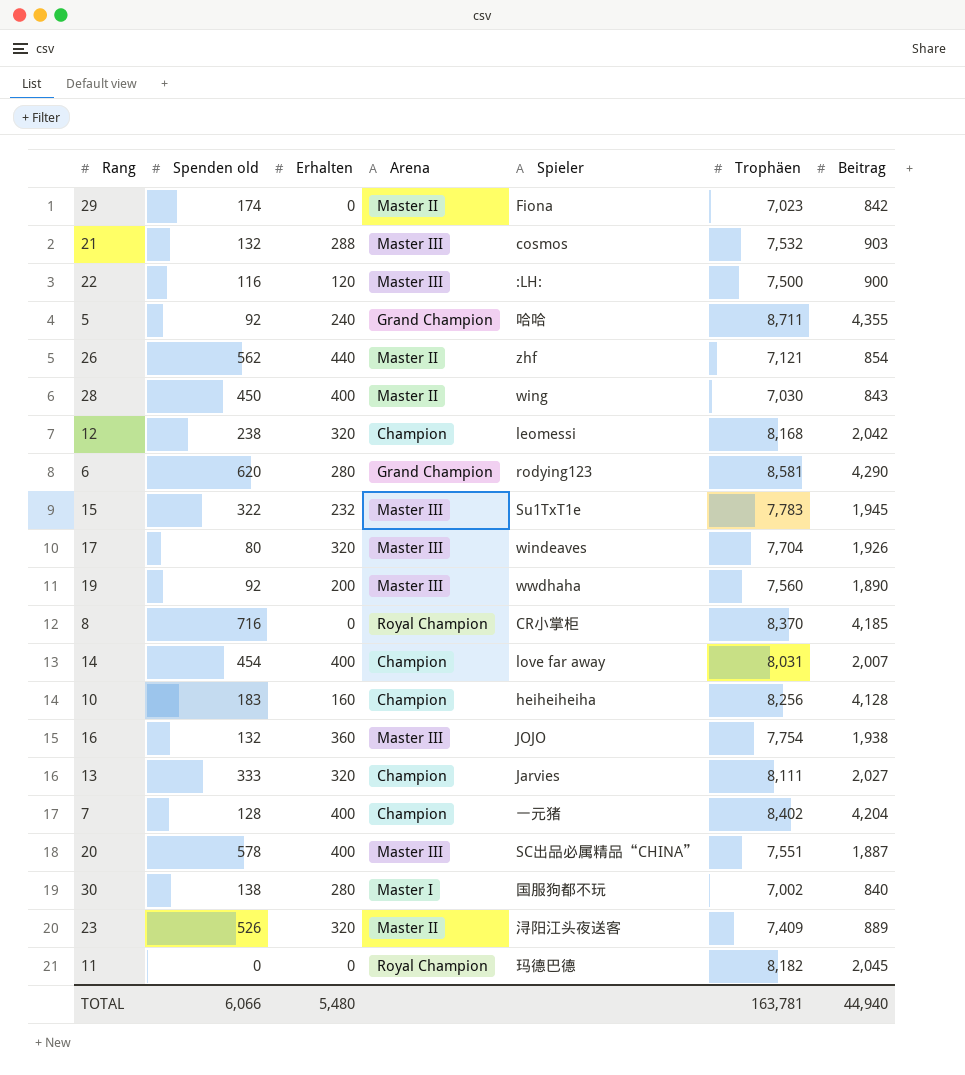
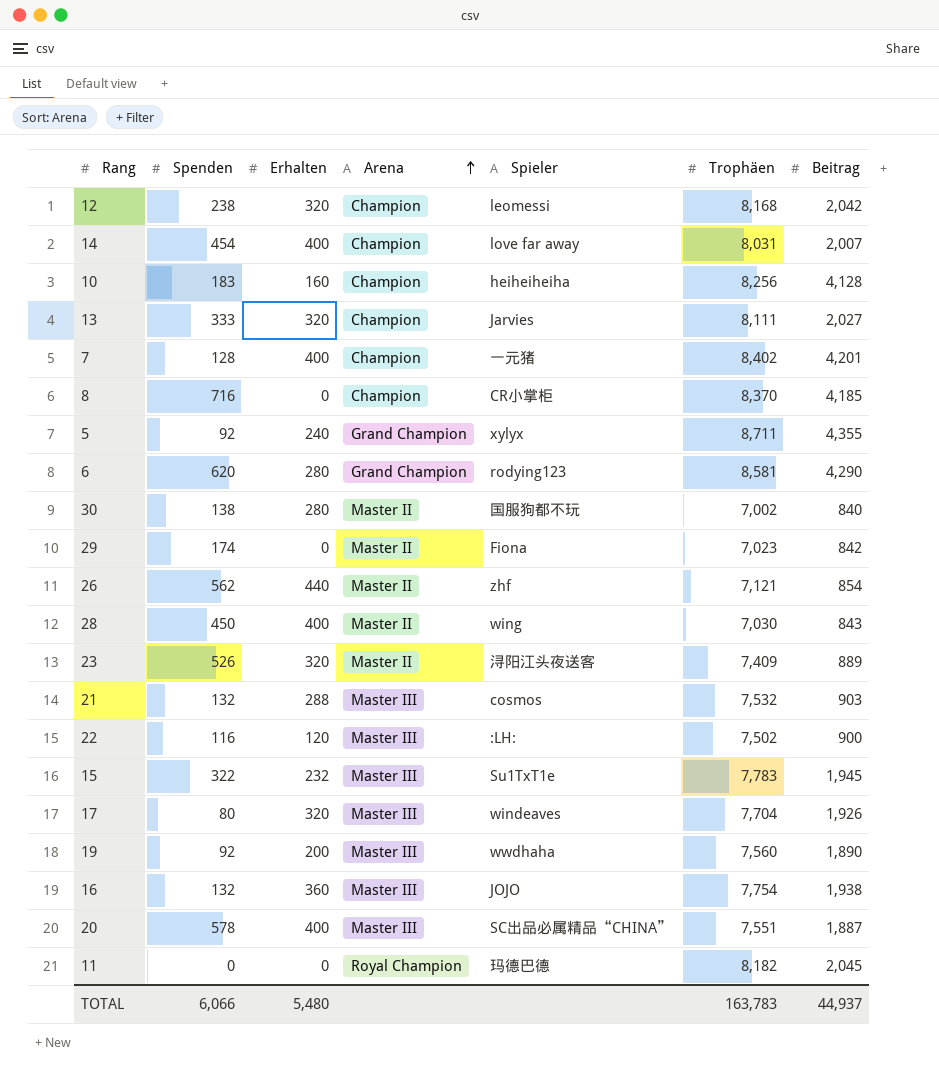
row order: none -> Arena ascending
column name: Spenden old -> Spenden
7 | Beitrag: 4,204 -> 4,201
8 | Arena: Royal Champion -> Champion
5 | Spieler: 哈哈 -> xylyx
30 | Arena: Master I -> Master II
22 | Trophäen: 7,500 -> 7,502
TOTAL | Trophäen: 163,781 -> 163,783
TOTAL | Beitrag: 44,940 -> 44,937

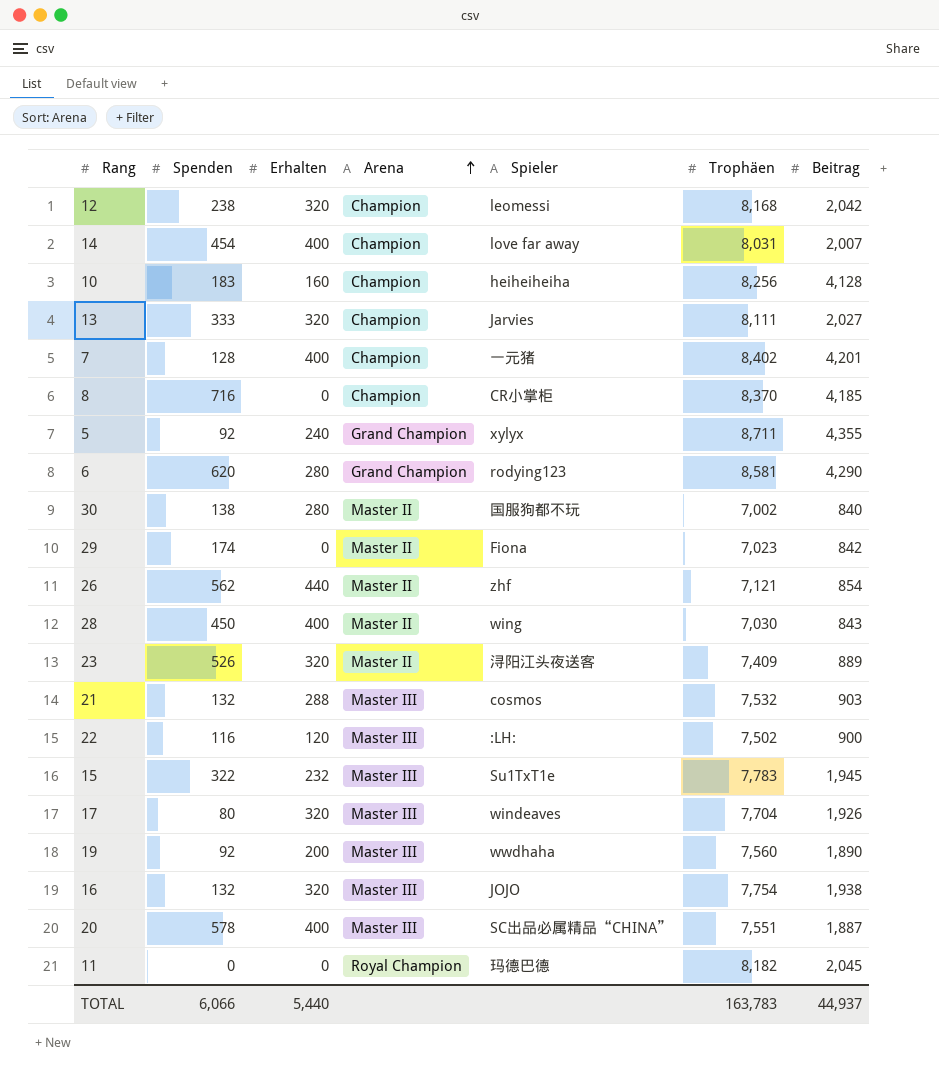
16 | Erhalten: 360 -> 320
TOTAL | Erhalten: 5,480 -> 5,440

